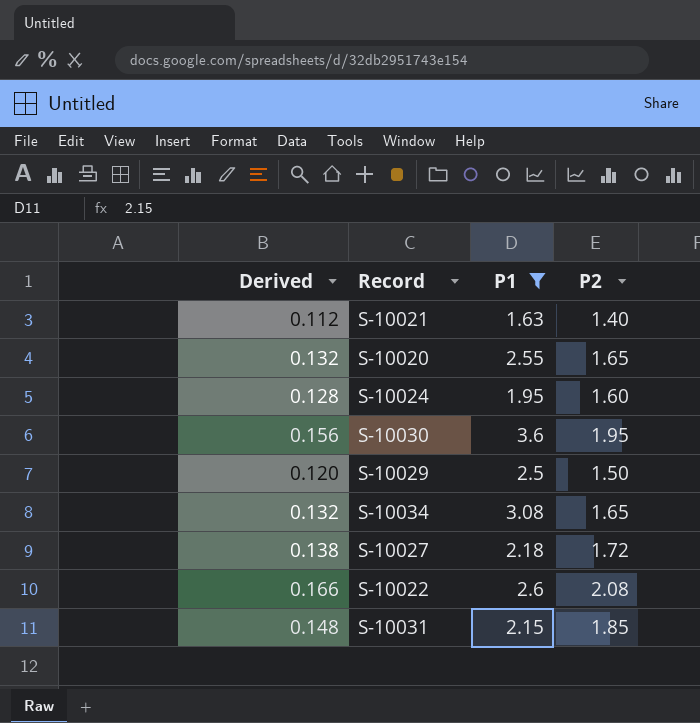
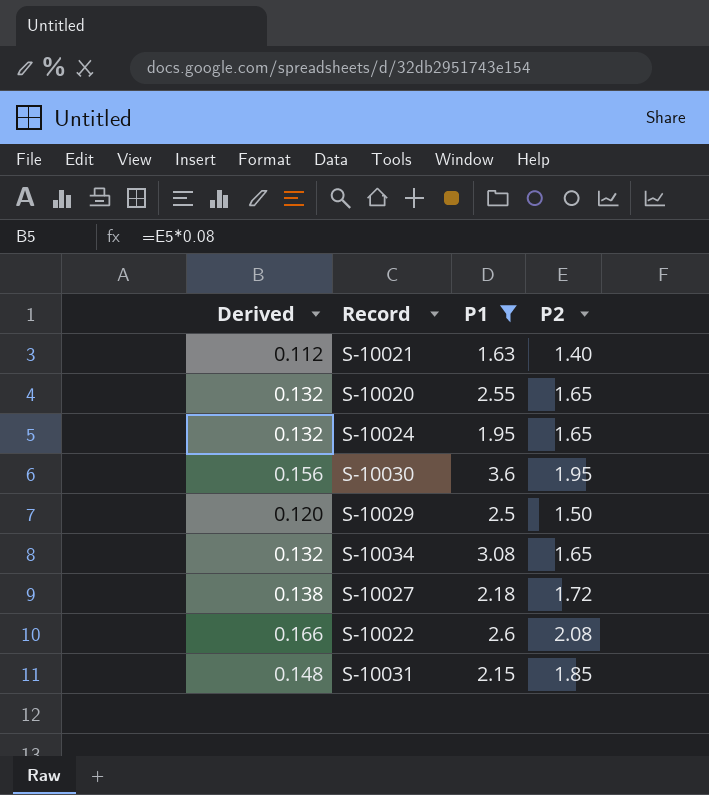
S-10024 | Derived: 0.128 -> 0.132
S-10024 | P2: 1.60 -> 1.65

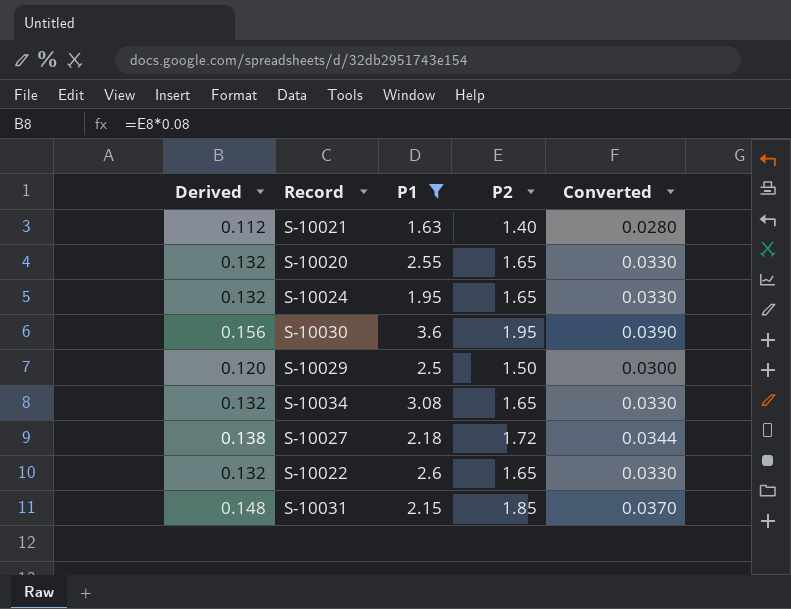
column Converted | formula: none -> [P2] * 0.02
S-10022 | Derived: 0.166 -> 0.132
S-10022 | P2: 2.08 -> 1.65

